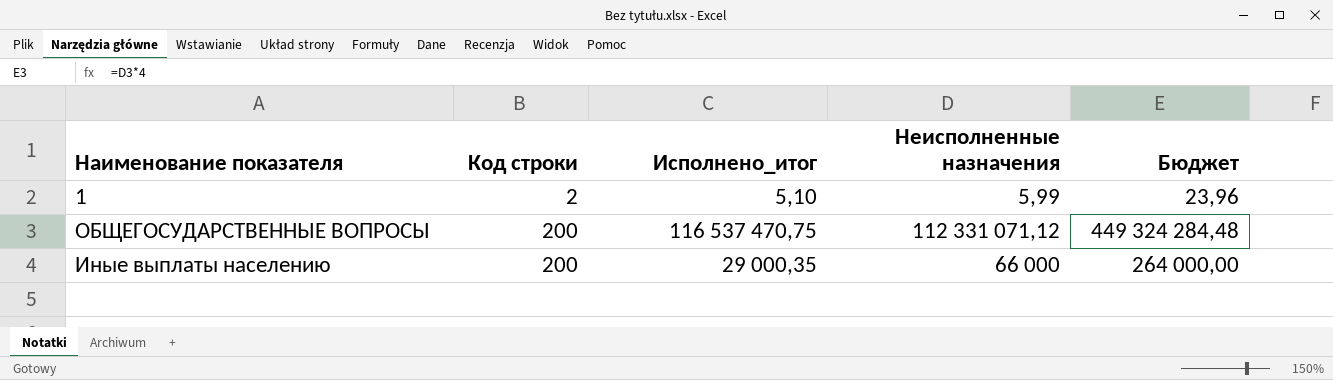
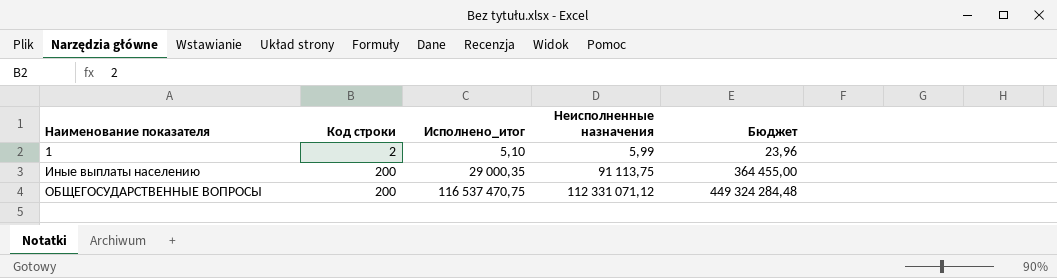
row order: Код строки ascending -> Наименование показателя ascending
Иные выплаты населению | Неисполненные назначения: 66 000 -> 91 113,75
Иные выплаты населению | Бюджет: 264 000,00 -> 364 455,00

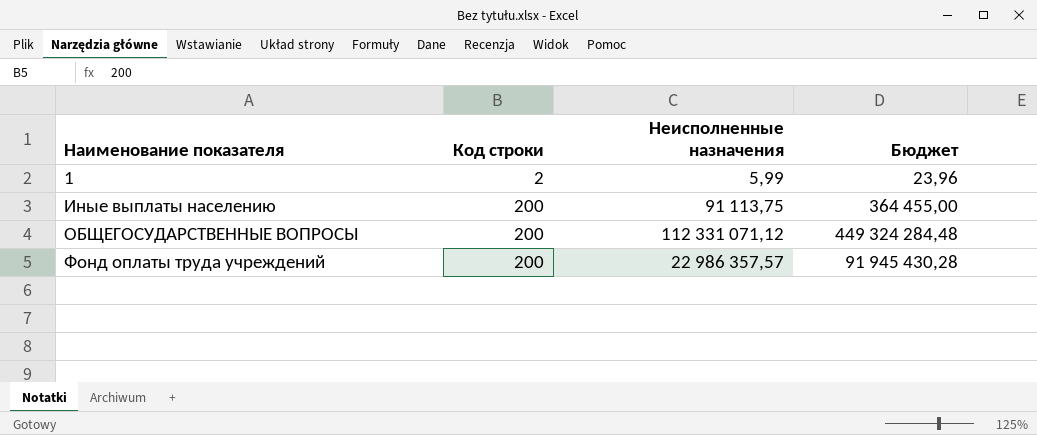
column Исполнено_итог | position: 3 -> none
row Фонд оплаты труда учреждений: none -> 200 | 22 986 357,57 | 91 945 430,28

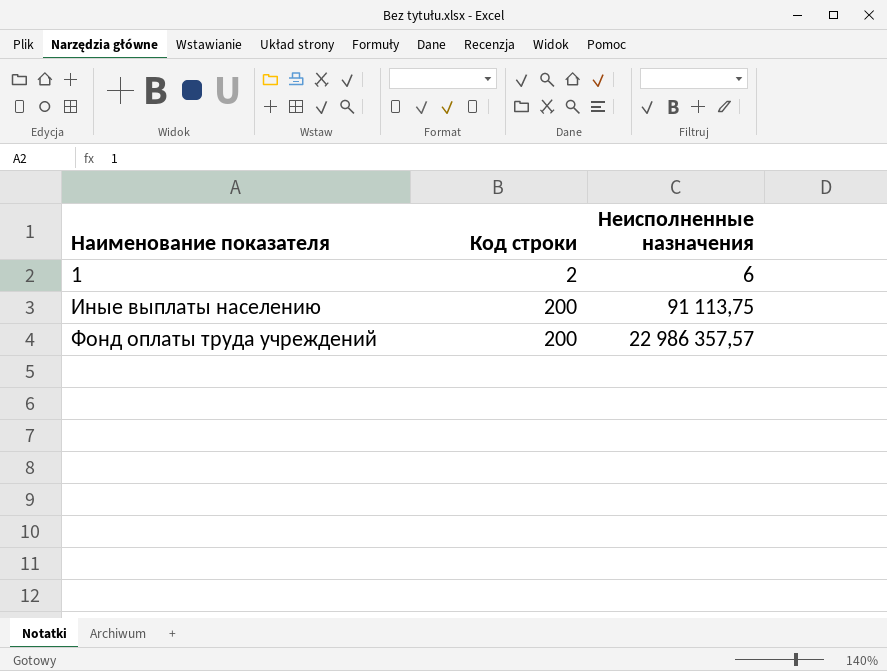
column Бюджет | formula: [Неисполненные назначения] * 4 -> none
row ОБЩЕГОСУДАРСТВЕННЫЕ ВОПРОСЫ: 200 | 112 331 071,12 | 449 324 284,48 -> none
1 | Неисполненные назначения: 5,99 -> 6

